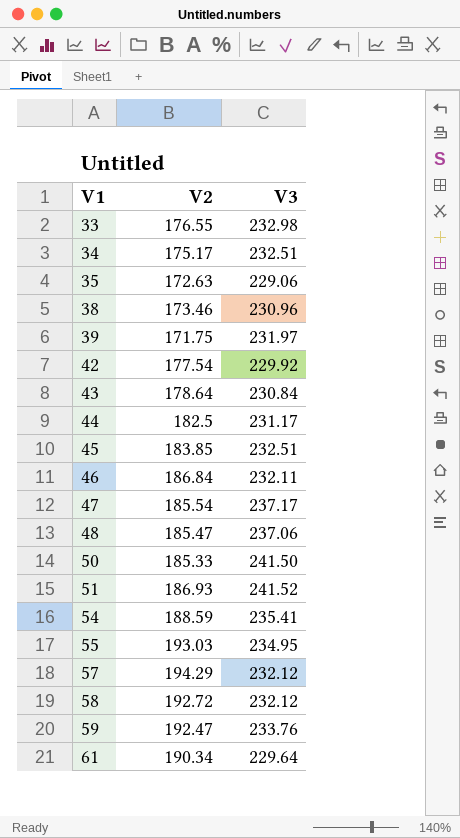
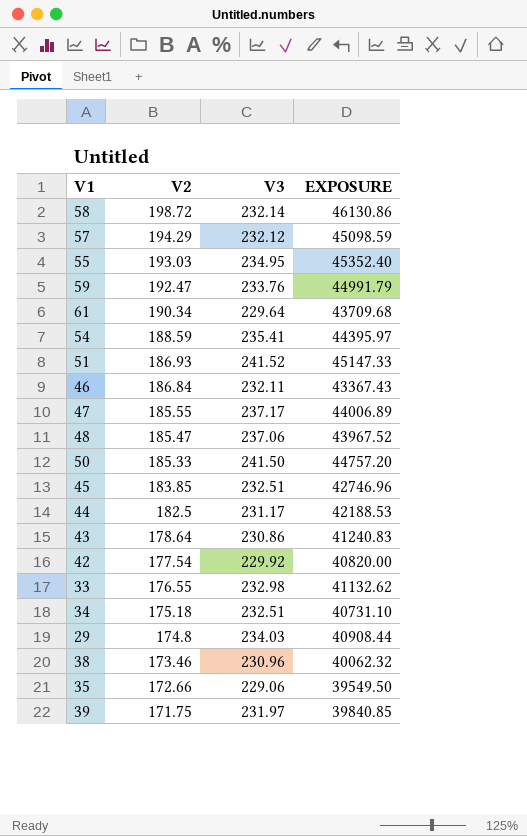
row order: V1 ascending -> V2 descending
column EXPOSURE | formula: none -> [V2] * [V3]
58 | V2: 192.72 -> 198.72
58 | V3: 232.12 -> 232.14
47 | V2: 185.54 -> 185.55
43 | V3: 230.84 -> 230.86
34 | V2: 175.17 -> 175.18
row 29: none -> 174.8 | 234.03 | 40908.44
35 | V2: 172.63 -> 172.66

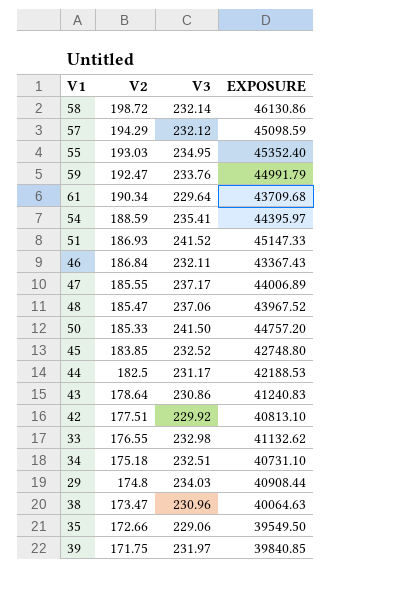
45 | V3: 232.51 -> 232.52
45 | EXPOSURE: 42746.96 -> 42748.80
42 | V2: 177.54 -> 177.51
42 | EXPOSURE: 40820.00 -> 40813.10
38 | V2: 173.46 -> 173.47
38 | EXPOSURE: 40062.32 -> 40064.63

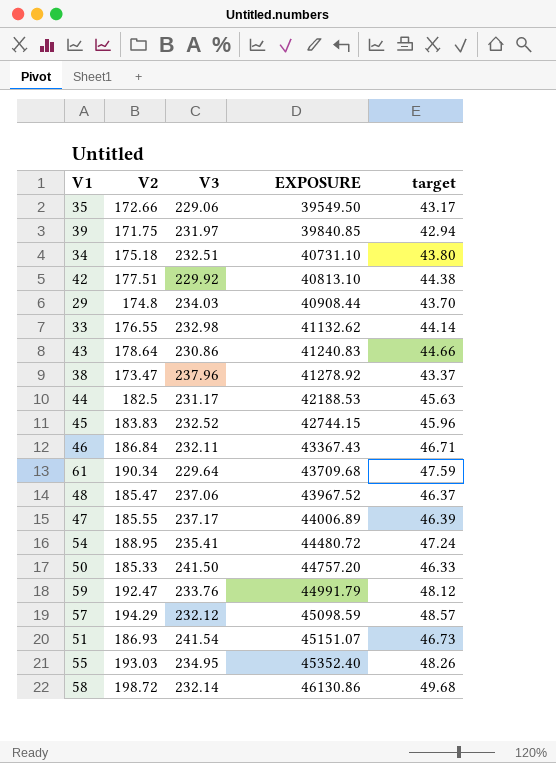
row order: V2 descending -> EXPOSURE ascending
column target | formula: none -> [V2] * 0.25
38 | V3: 230.96 -> 237.96
38 | EXPOSURE: 40064.63 -> 41278.92
45 | V2: 183.85 -> 183.83
45 | EXPOSURE: 42748.80 -> 42744.15
54 | V2: 188.59 -> 188.95
54 | EXPOSURE: 44395.97 -> 44480.72
51 | V3: 241.52 -> 241.54
51 | EXPOSURE: 45147.33 -> 45151.07

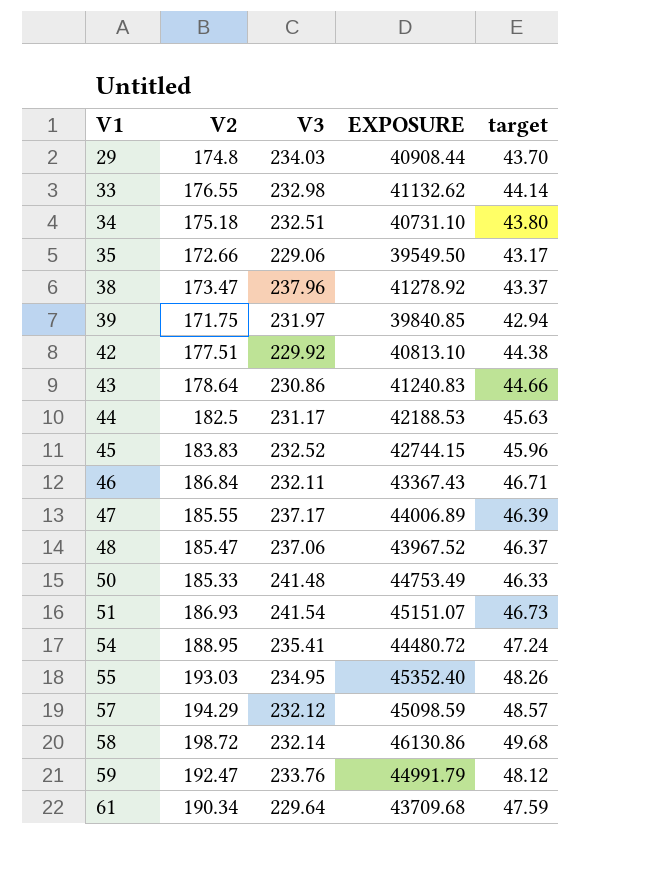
row order: EXPOSURE ascending -> V1 ascending
50 | V3: 241.50 -> 241.48
50 | EXPOSURE: 44757.20 -> 44753.49

